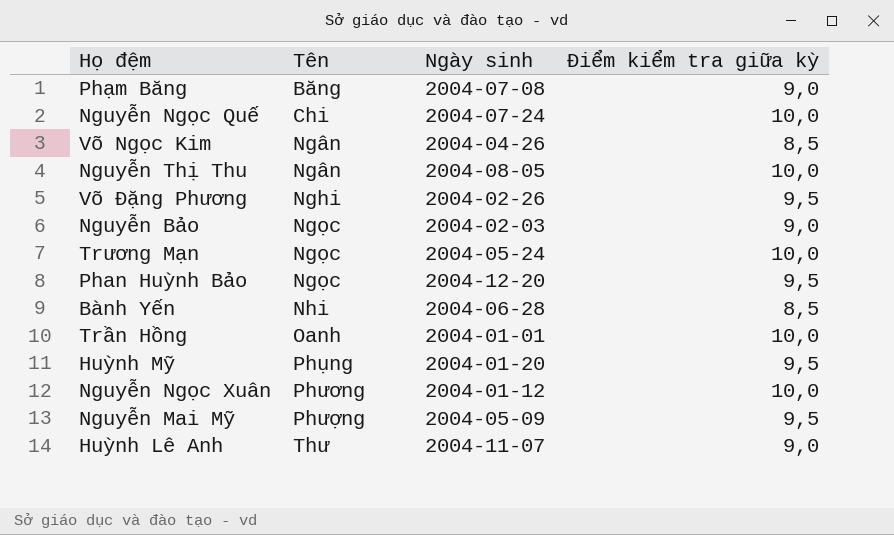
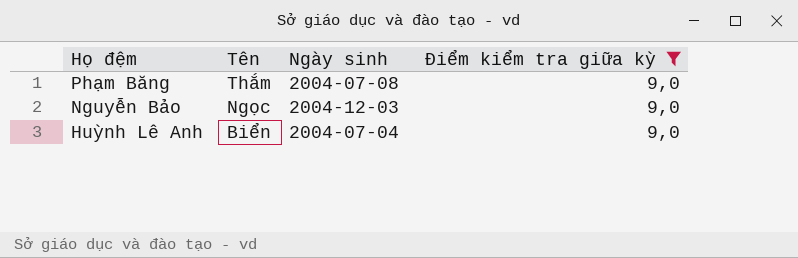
filter: none -> Điểm kiểm tra giữa kỳ = 9,0
Phạm Băng | Tên: Băng -> Thắm
Nguyễn Bảo | Ngày sinh: 2004-02-03 -> 2004-12-03
Huỳnh Lê Anh | Tên: Thư -> Biển
Huỳnh Lê Anh | Ngày sinh: 2004-11-07 -> 2004-07-04

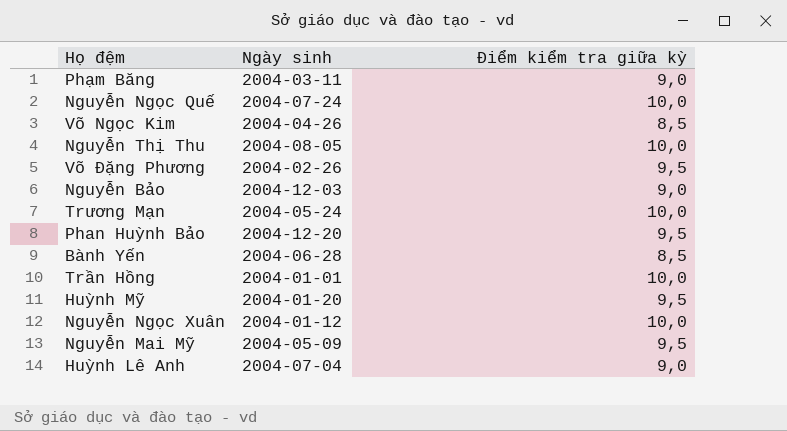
filter: Điểm kiểm tra giữa kỳ = 9,0 -> none
column Tên | position: 2 -> none
Phạm Băng | Ngày sinh: 2004-07-08 -> 2004-03-11

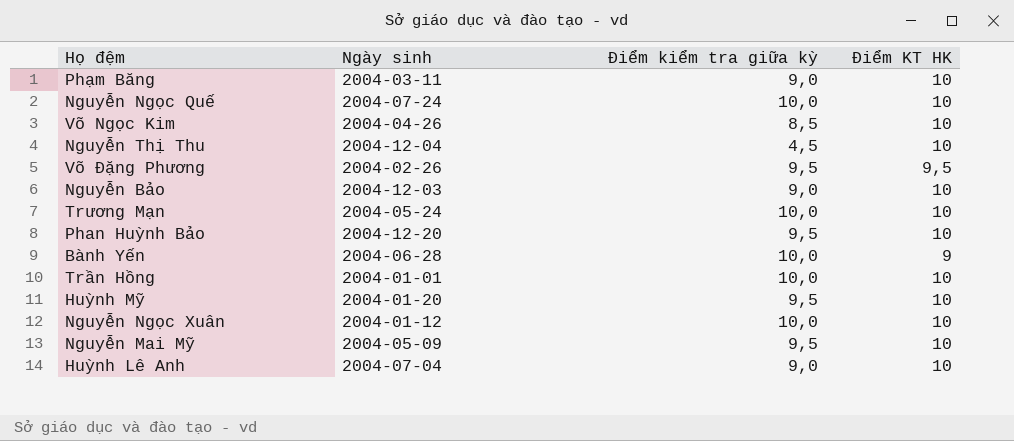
column Điểm KT HK | position: none -> 4
Nguyễn Thị Thu | Ngày sinh: 2004-08-05 -> 2004-12-04
Nguyễn Thị Thu | Điểm kiểm tra giữa kỳ: 10,0 -> 4,5
Bành Yến | Điểm kiểm tra giữa kỳ: 8,5 -> 10,0

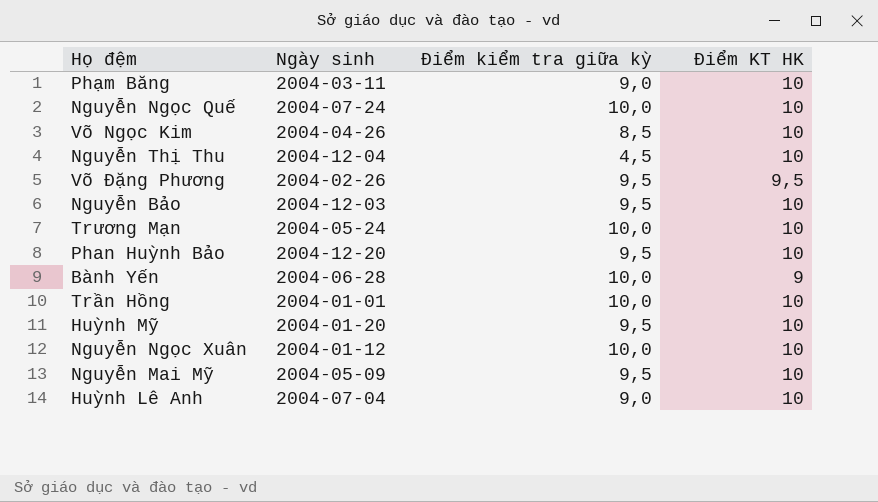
Nguyễn Bảo | Điểm kiểm tra giữa kỳ: 9,0 -> 9,5

